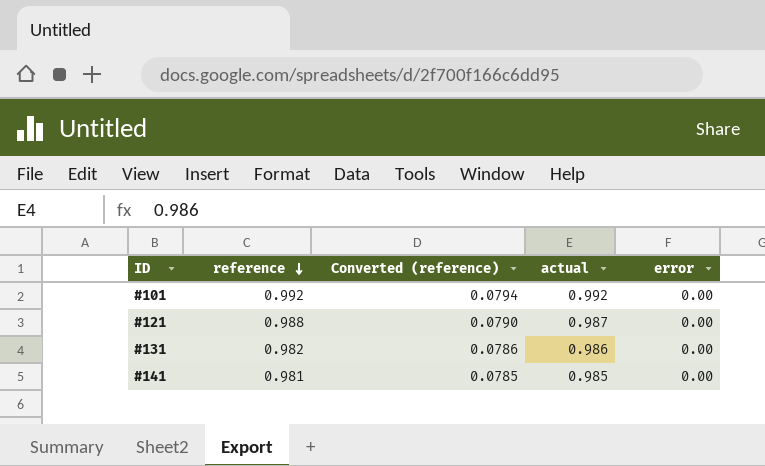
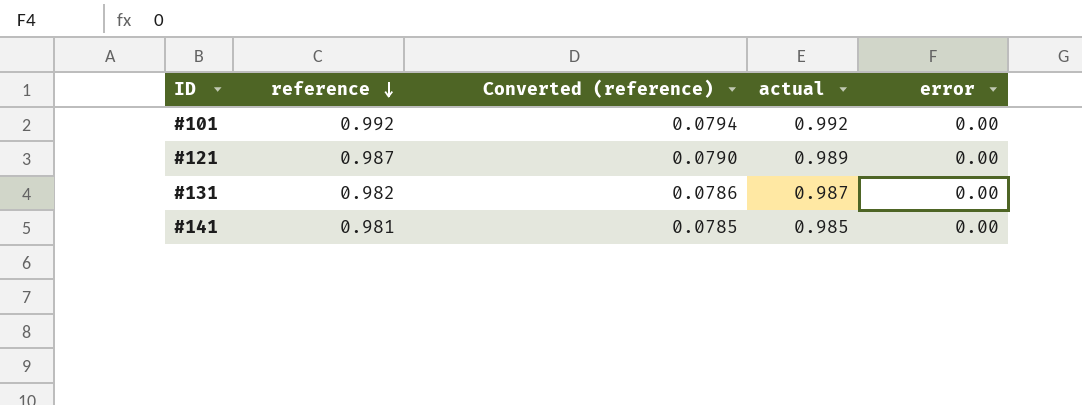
#121 | reference: 0.988 -> 0.987
#121 | actual: 0.987 -> 0.989
#131 | actual: 0.986 -> 0.987

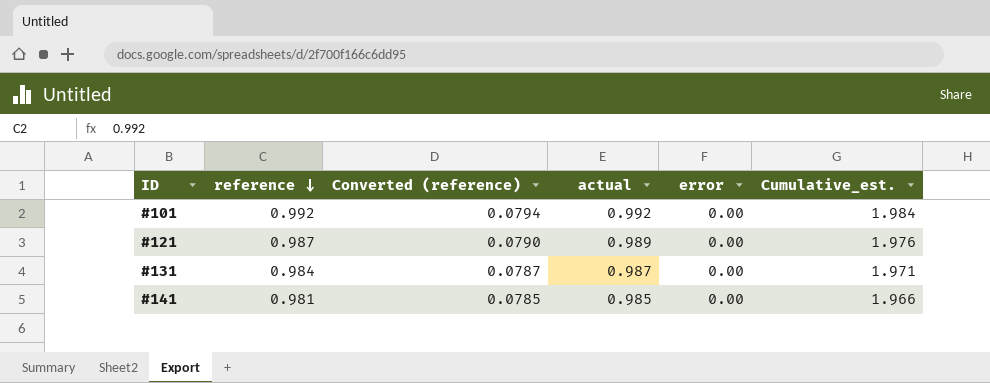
column Cumulative_est. | formula: none -> [reference] + [actual]
#131 | reference: 0.982 -> 0.984
#131 | Converted (reference): 0.0786 -> 0.0787

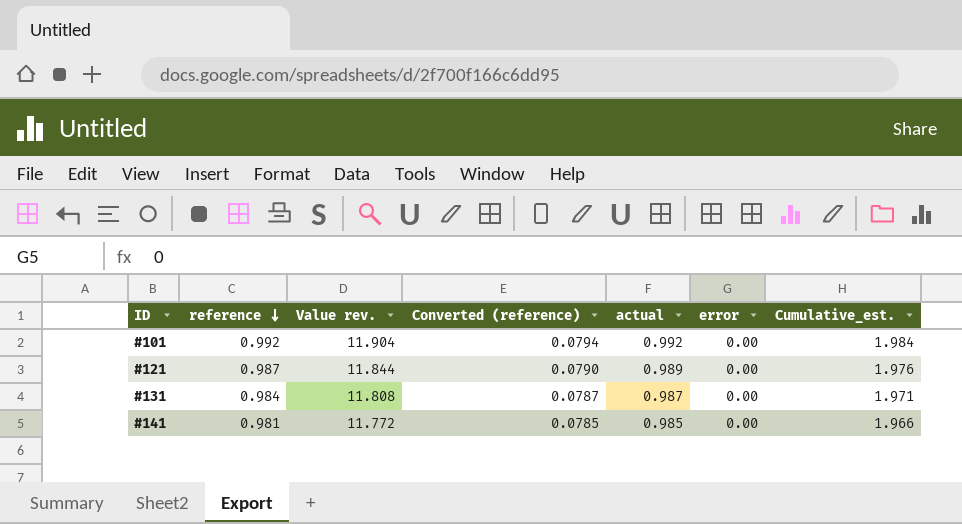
column Value rev. | formula: none -> [reference] * 12

